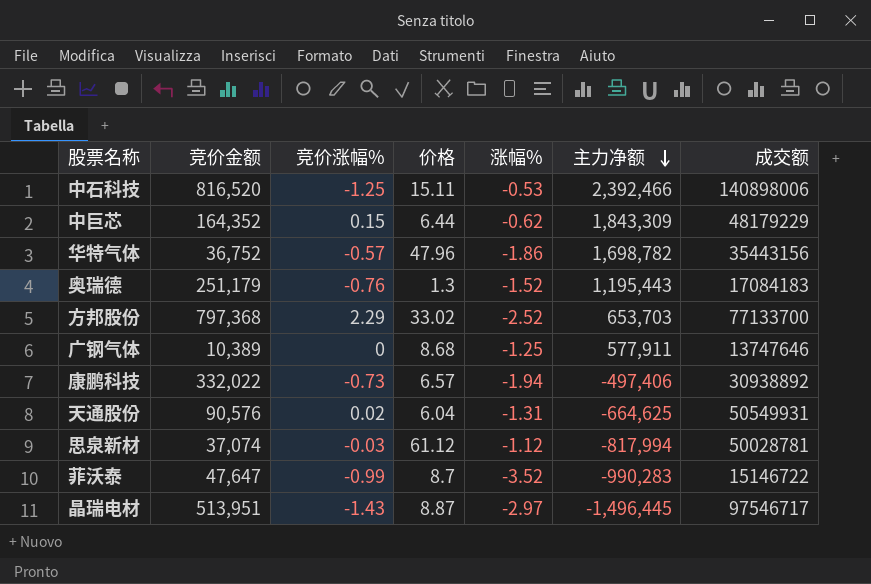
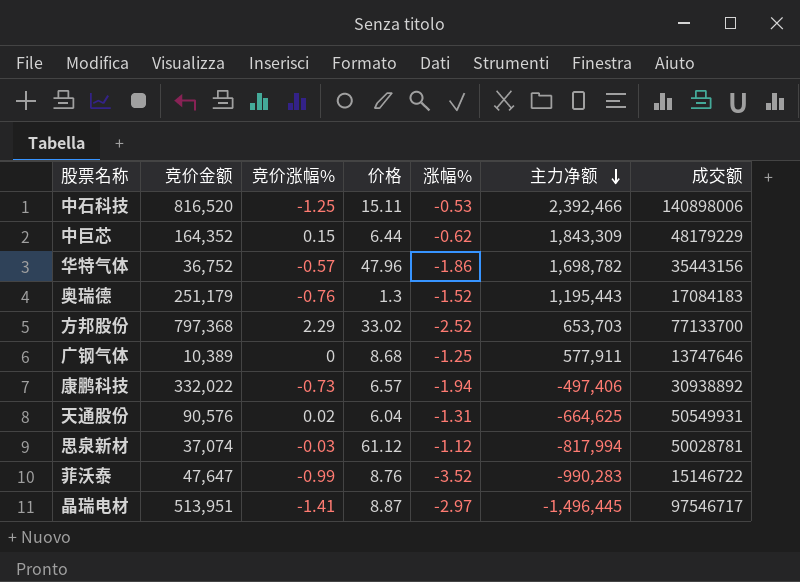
菲沃泰 | 价格: 8.7 -> 8.76
晶瑞电材 | 竞价涨幅%: -1.43 -> -1.41

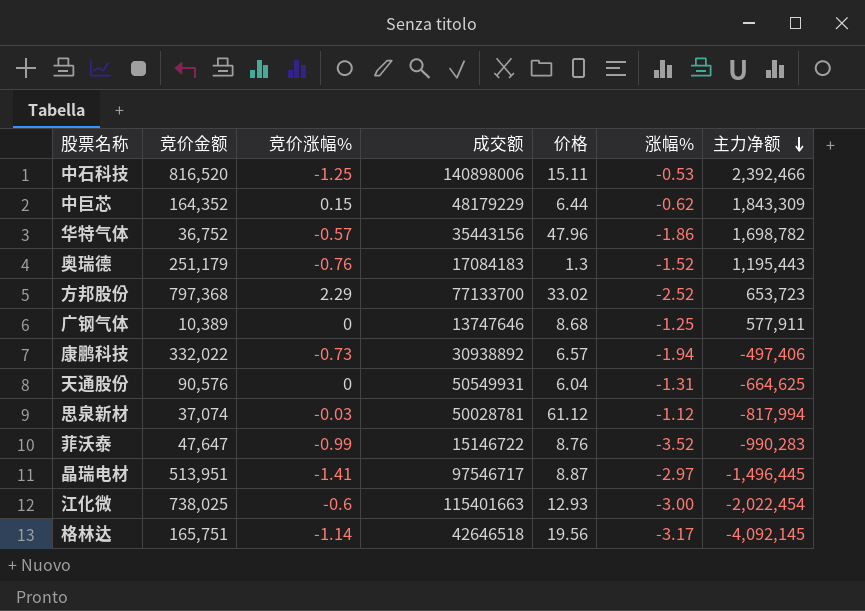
column 成交额 | position: 7 -> 4
方邦股份 | 主力净额: 653,703 -> 653,723
天通股份 | 竞价涨幅%: 0.02 -> 0
row 江化微: none -> 738,025 | -0.6 | 115401663 | 12.93 | -3.00 | -2,022,454
row 格林达: none -> 165,751 | -1.14 | 42646518 | 19.56 | -3.17 | -4,092,145

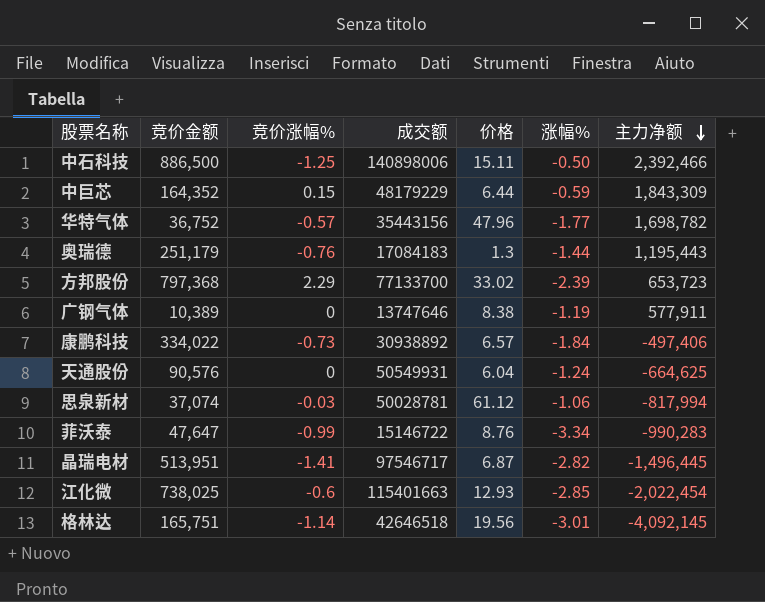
中石科技 | 竞价金额: 816,520 -> 886,500
中石科技 | 涨幅%: -0.53 -> -0.50
中巨芯 | 涨幅%: -0.62 -> -0.59
华特气体 | 涨幅%: -1.86 -> -1.77
奥瑞德 | 涨幅%: -1.52 -> -1.44
方邦股份 | 涨幅%: -2.52 -> -2.39
广钢气体 | 价格: 8.68 -> 8.38
广钢气体 | 涨幅%: -1.25 -> -1.19
康鹏科技 | 竞价金额: 332,022 -> 334,022
康鹏科技 | 涨幅%: -1.94 -> -1.84
天通股份 | 涨幅%: -1.31 -> -1.24
思泉新材 | 涨幅%: -1.12 -> -1.06
菲沃泰 | 涨幅%: -3.52 -> -3.34
晶瑞电材 | 价格: 8.87 -> 6.87
晶瑞电材 | 涨幅%: -2.97 -> -2.82
江化微 | 涨幅%: -3.00 -> -2.85
格林达 | 涨幅%: -3.17 -> -3.01

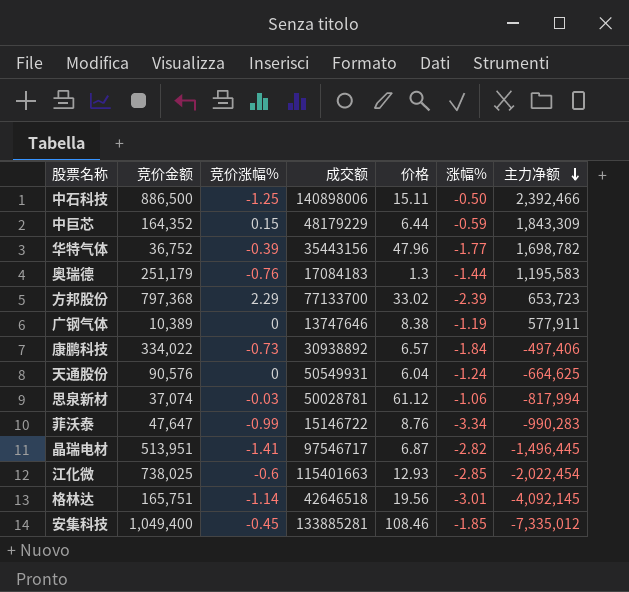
华特气体 | 竞价涨幅%: -0.57 -> -0.39
奥瑞德 | 主力净额: 1,195,443 -> 1,195,583
row 安集科技: none -> 1,049,400 | -0.45 | 133885281 | 108.46 | -1.85 | -7,335,012

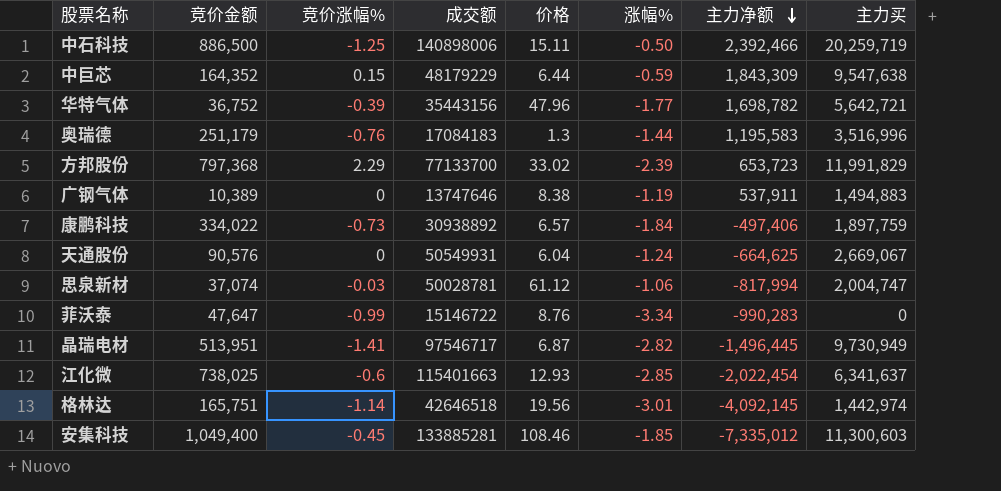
column 主力买 | position: none -> 8
广钢气体 | 主力净额: 577,911 -> 537,911

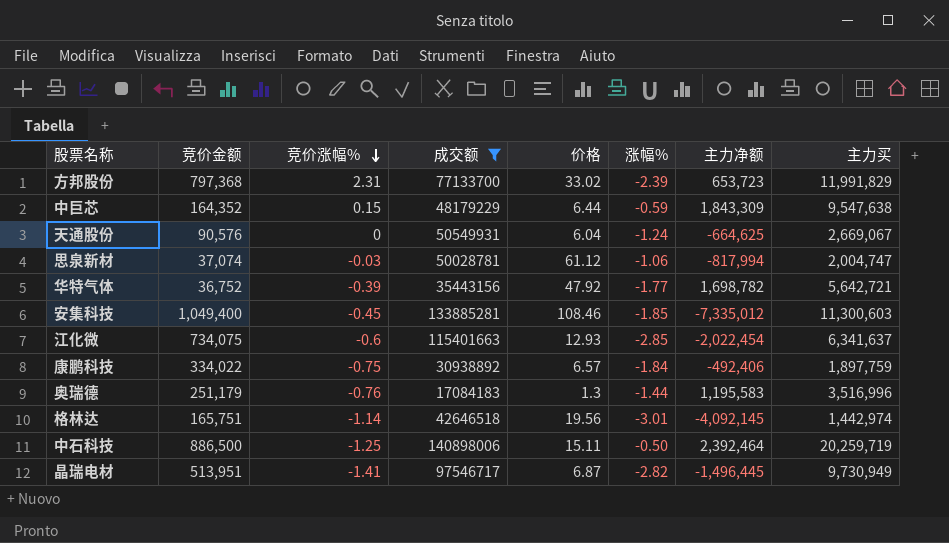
filter: none -> 成交额 >= 17084183
row order: 主力净额 descending -> 竞价涨幅% descending
方邦股份 | 竞价涨幅%: 2.29 -> 2.31
华特气体 | 价格: 47.96 -> 47.92
江化微 | 竞价金额: 738,025 -> 734,075
康鹏科技 | 竞价涨幅%: -0.73 -> -0.75
康鹏科技 | 主力净额: -497,406 -> -492,406
中石科技 | 主力净额: 2,392,466 -> 2,392,464

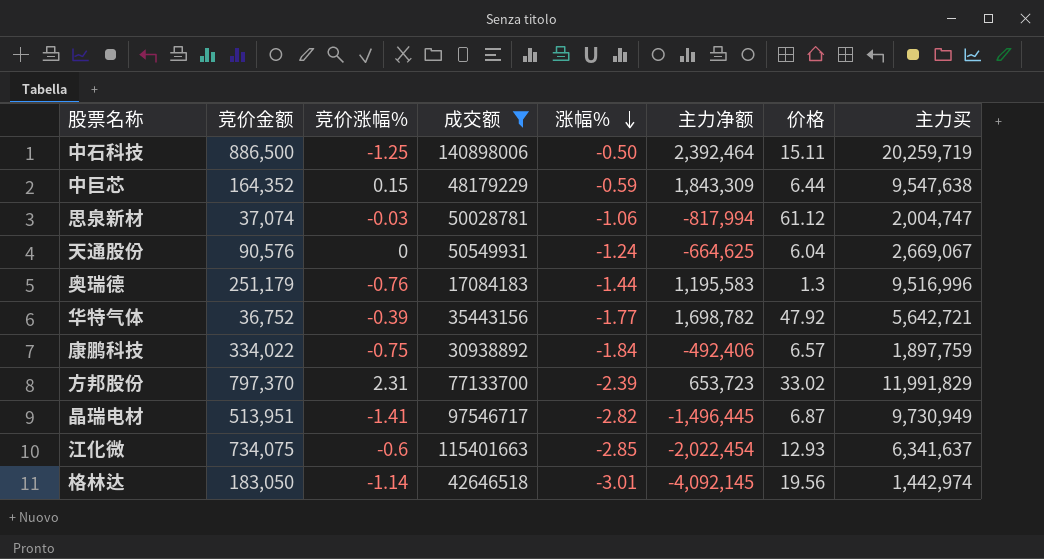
row order: 竞价涨幅% descending -> 涨幅% descending
column 价格 | position: 5 -> 7
row 安集科技: 1,049,400 | -0.45 | 133885281 | 108.46 | -1.85 | -7,335,012 | 11,300,603 -> none
奥瑞德 | 主力买: 3,516,996 -> 9,516,996
方邦股份 | 竞价金额: 797,368 -> 797,370
格林达 | 竞价金额: 165,751 -> 183,050

